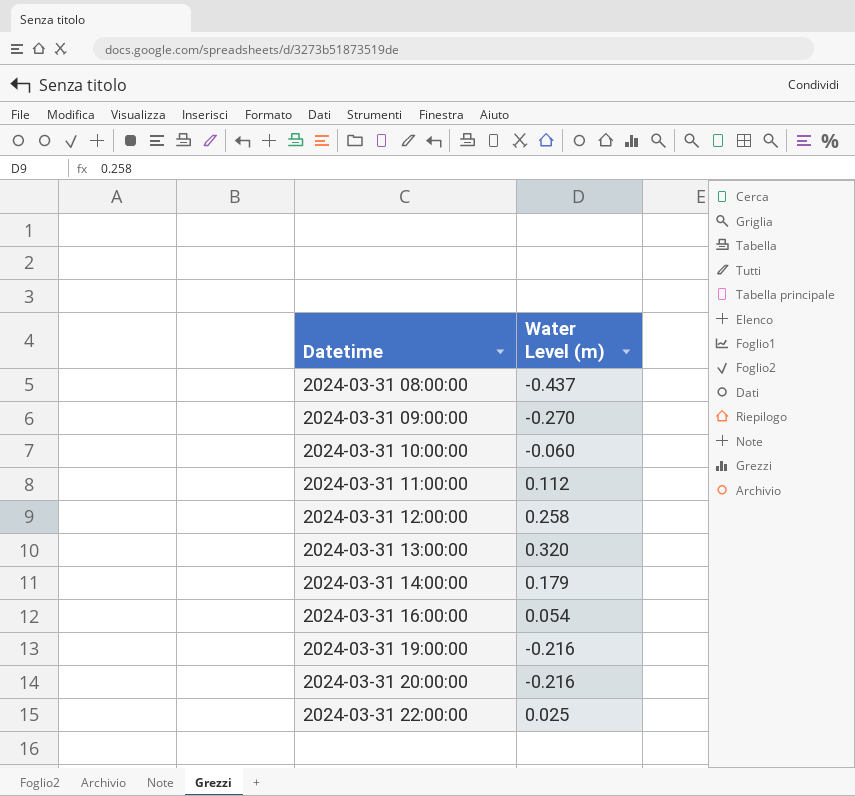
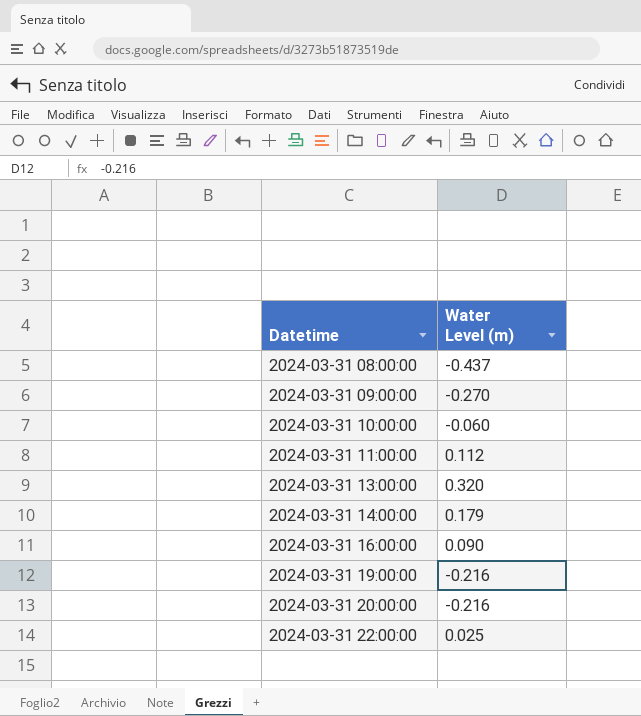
row 2024-03-31 12:00:00: 0.258 -> none
2024-03-31 16:00:00 | Water Level (m): 0.054 -> 0.090

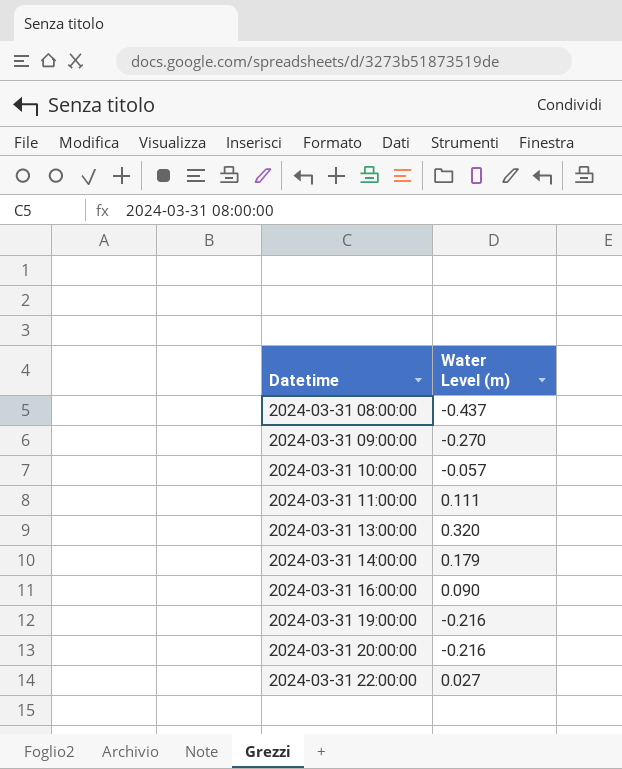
2024-03-31 10:00:00 | Water Level (m): -0.060 -> -0.057
2024-03-31 11:00:00 | Water Level (m): 0.112 -> 0.111
2024-03-31 22:00:00 | Water Level (m): 0.025 -> 0.027

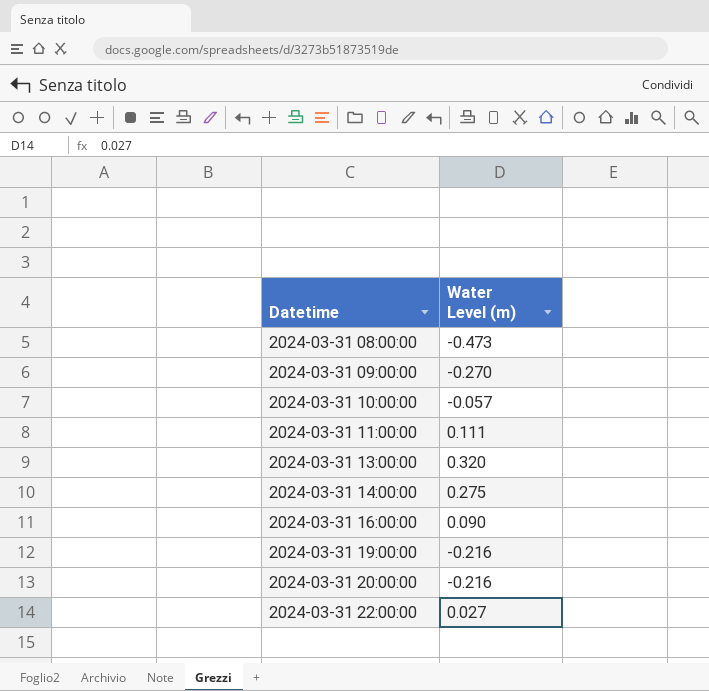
2024-03-31 08:00:00 | Water Level (m): -0.437 -> -0.473
2024-03-31 14:00:00 | Water Level (m): 0.179 -> 0.275

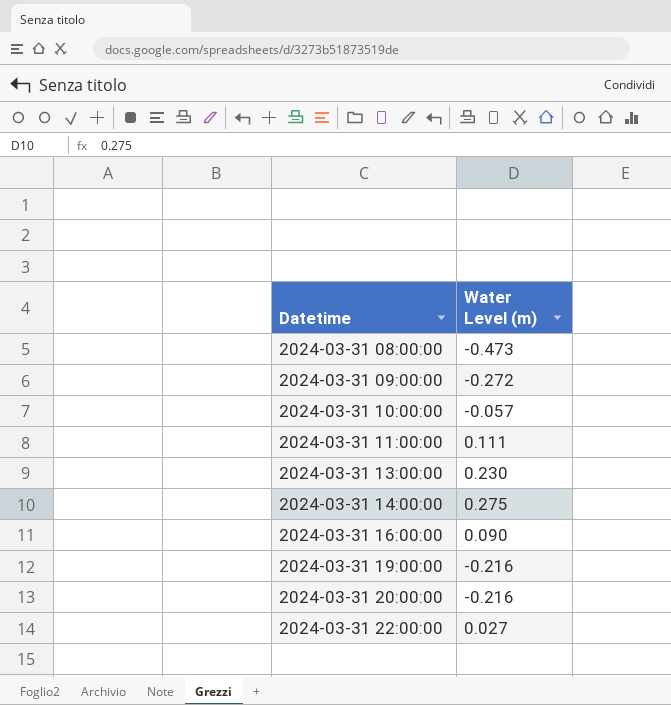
2024-03-31 09:00:00 | Water Level (m): -0.270 -> -0.272
2024-03-31 13:00:00 | Water Level (m): 0.320 -> 0.230

